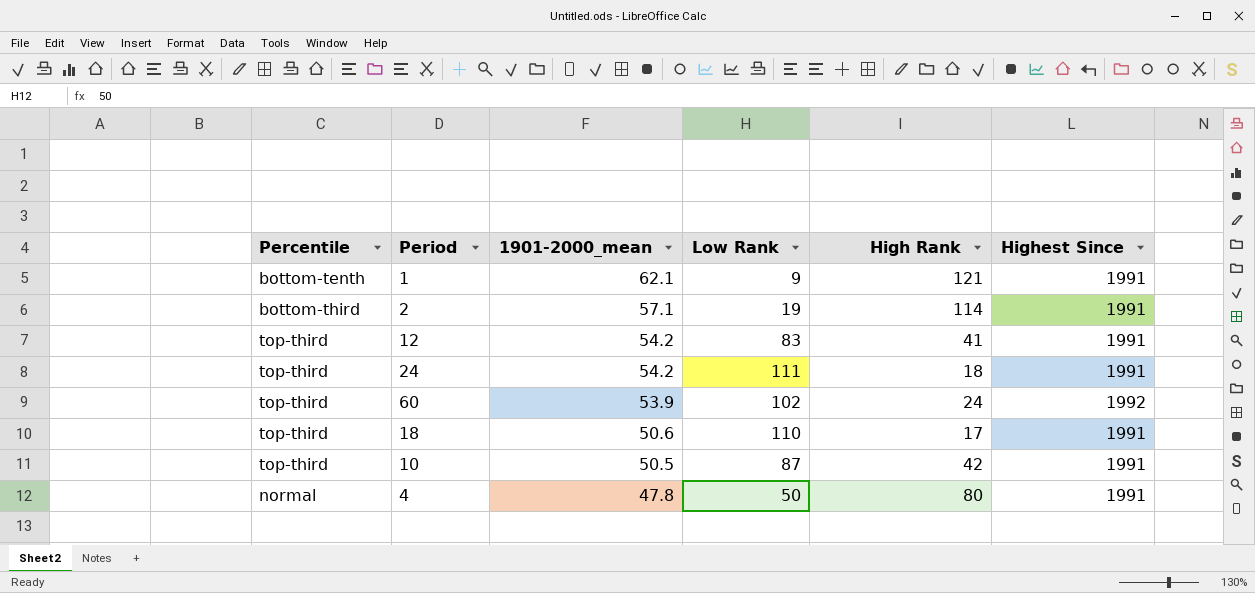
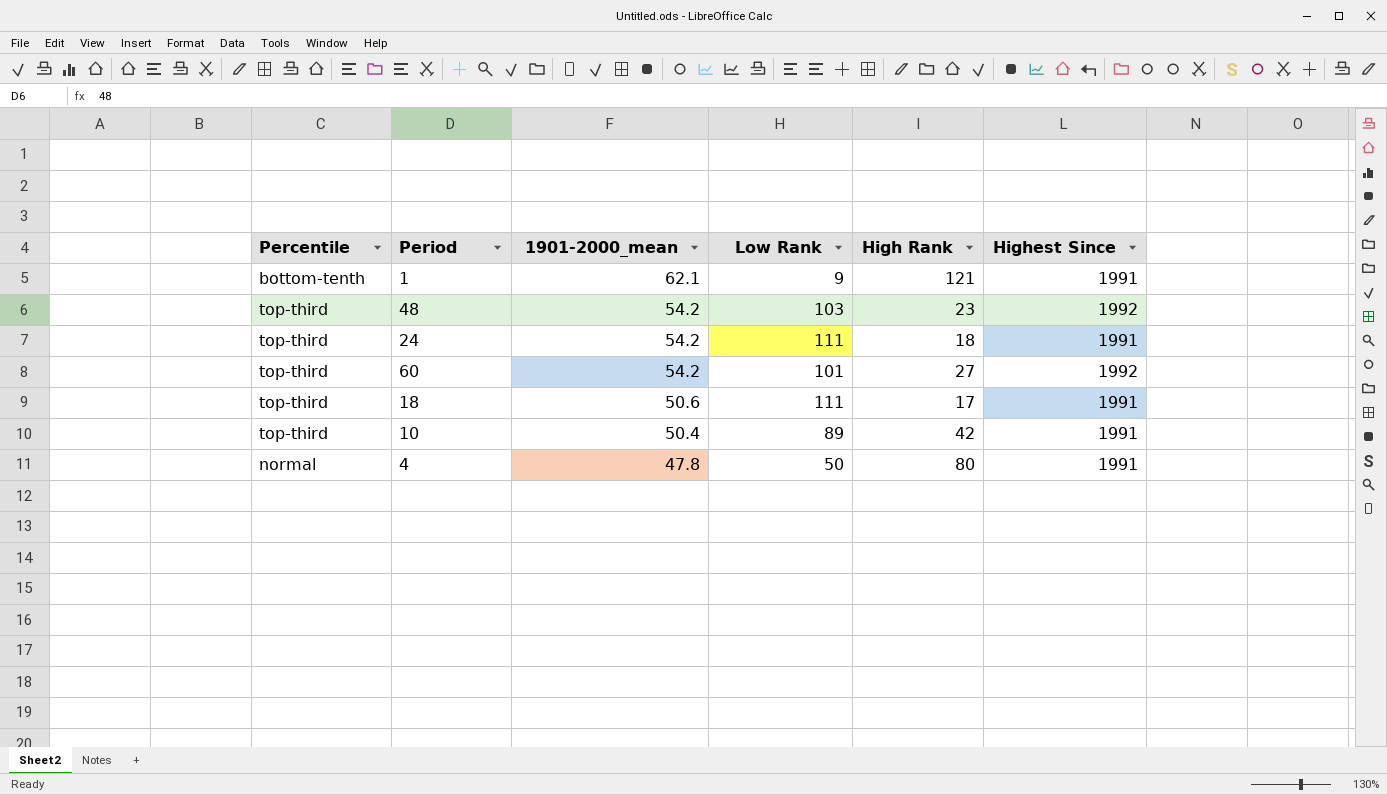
row 2: bottom-third | 57.1 | 19 | 114 | 1991 -> none
row 12: top-third | 54.2 | 83 | 41 | 1991 -> none
row 48: none -> top-third | 54.2 | 103 | 23 | 1992
60 | 1901-2000_mean: 53.9 -> 54.2
60 | Low Rank: 102 -> 101
60 | High Rank: 24 -> 27
18 | Low Rank: 110 -> 111
10 | 1901-2000_mean: 50.5 -> 50.4
10 | Low Rank: 87 -> 89

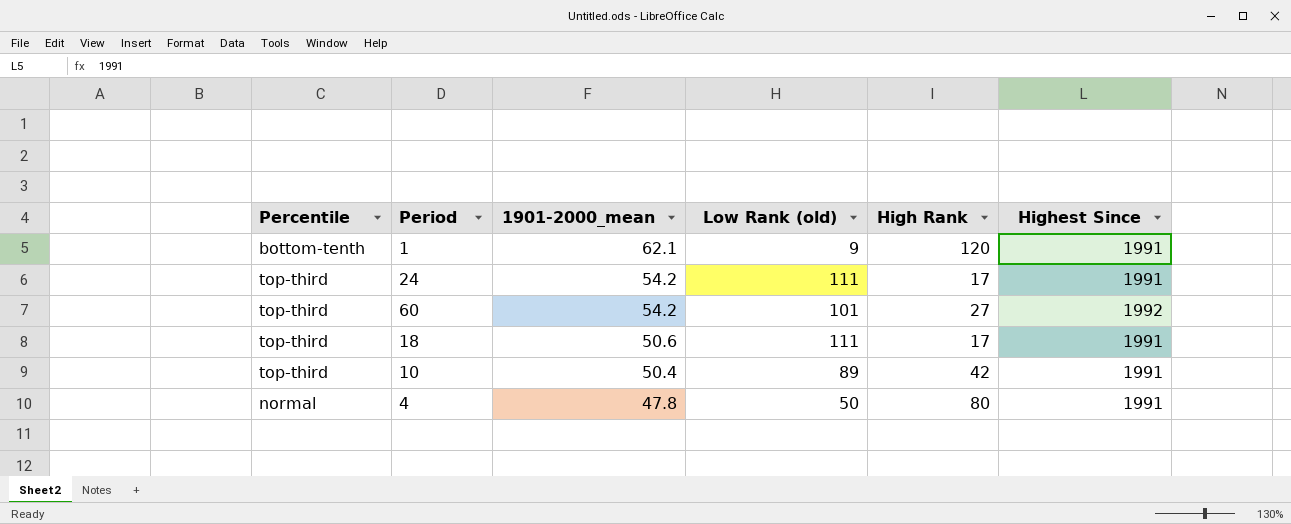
column name: Low Rank -> Low Rank (old)
row 48: top-third | 54.2 | 103 | 23 | 1992 -> none
1 | High Rank: 121 -> 120
24 | High Rank: 18 -> 17

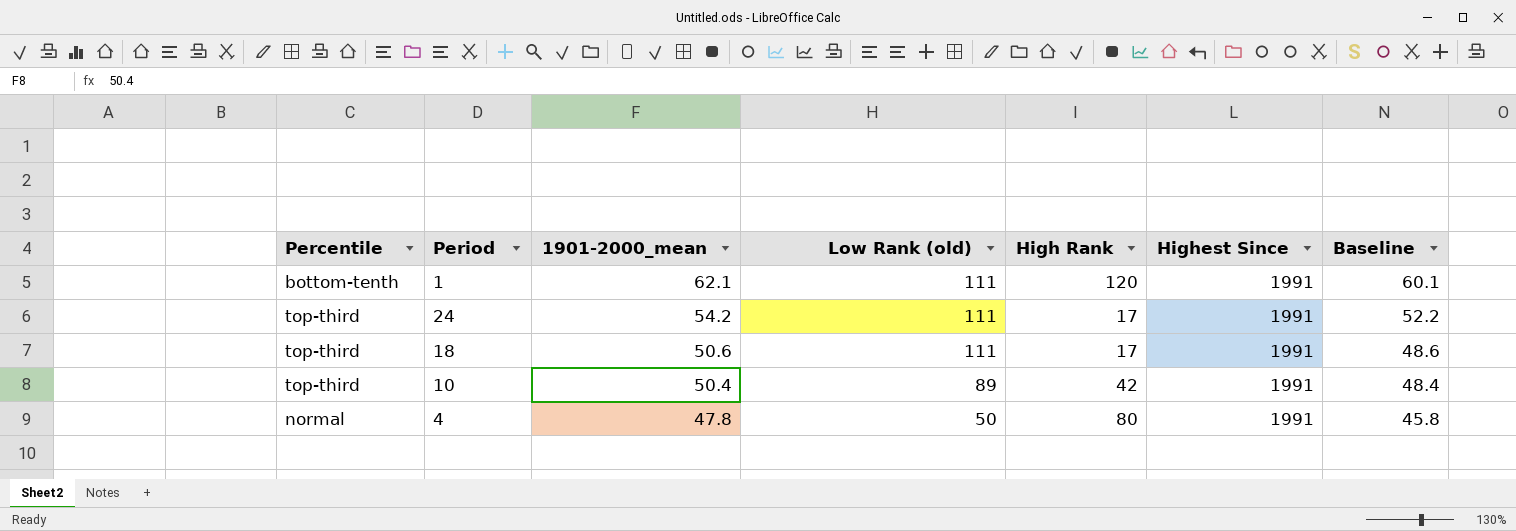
column Baseline | formula: none -> [1901-2000_mean] - 2
row 60: top-third | 54.2 | 101 | 27 | 1992 -> none
1 | Low Rank (old): 9 -> 111

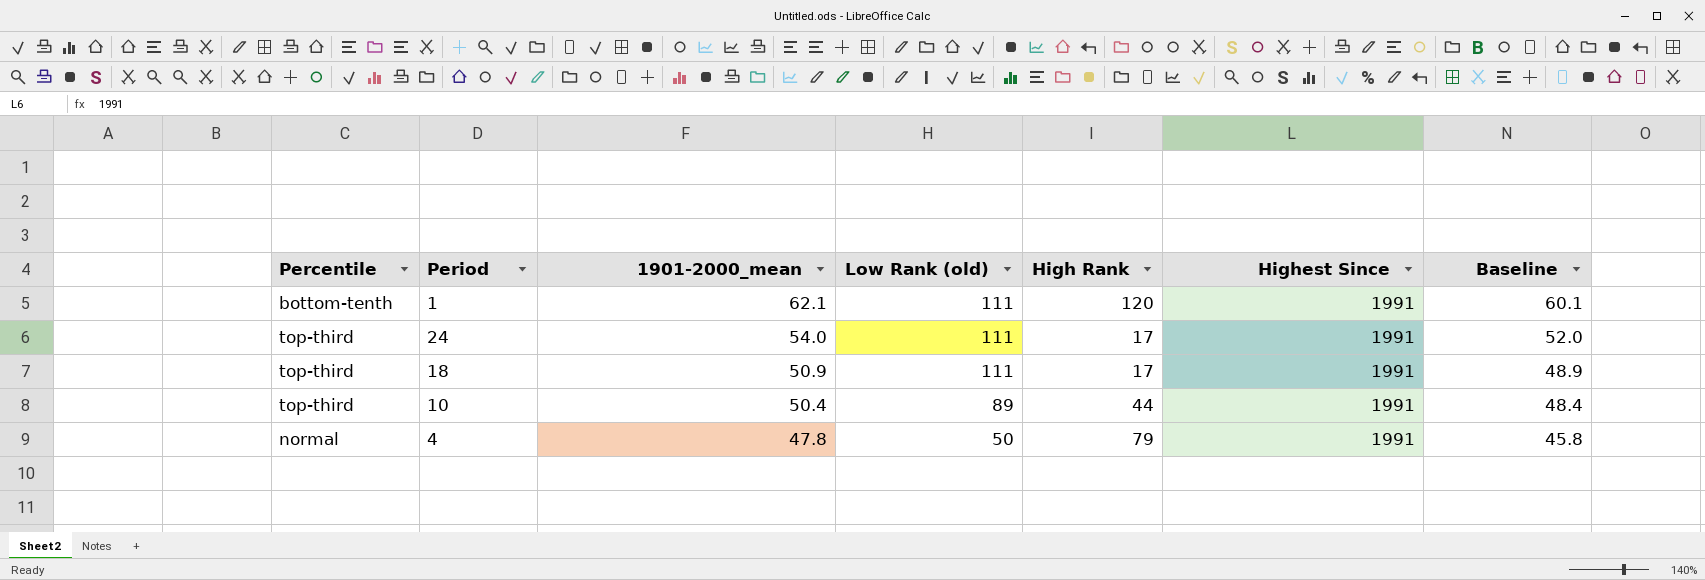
24 | 1901-2000_mean: 54.2 -> 54.0
24 | Baseline: 52.2 -> 52.0
18 | 1901-2000_mean: 50.6 -> 50.9
18 | Baseline: 48.6 -> 48.9
10 | High Rank: 42 -> 44
4 | High Rank: 80 -> 79

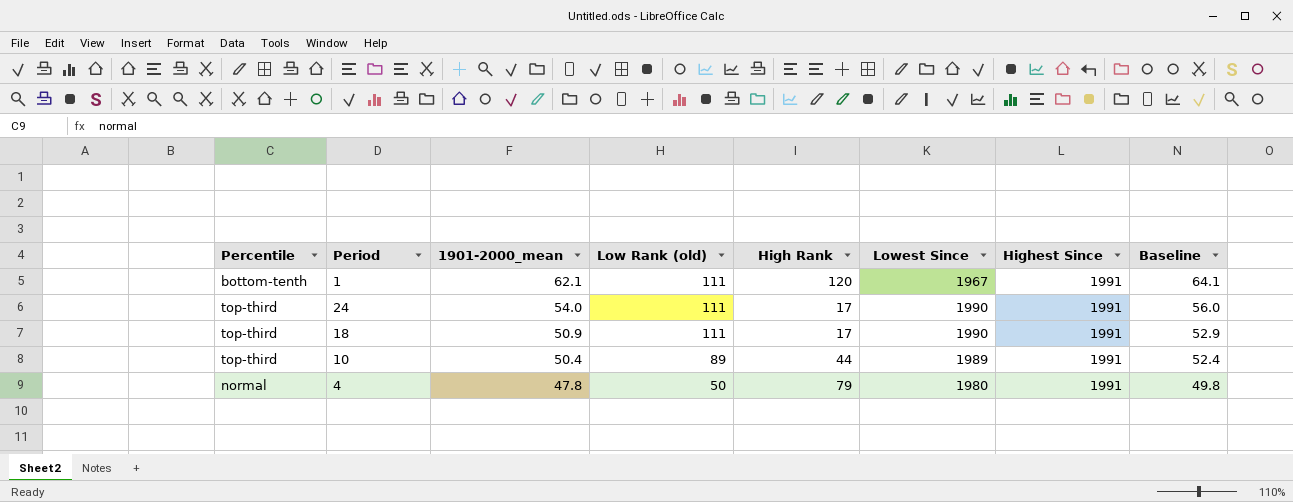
column Lowest Since | position: none -> 6
column Baseline | formula: [1901-2000_mean] - 2 -> [1901-2000_mean] + 2

